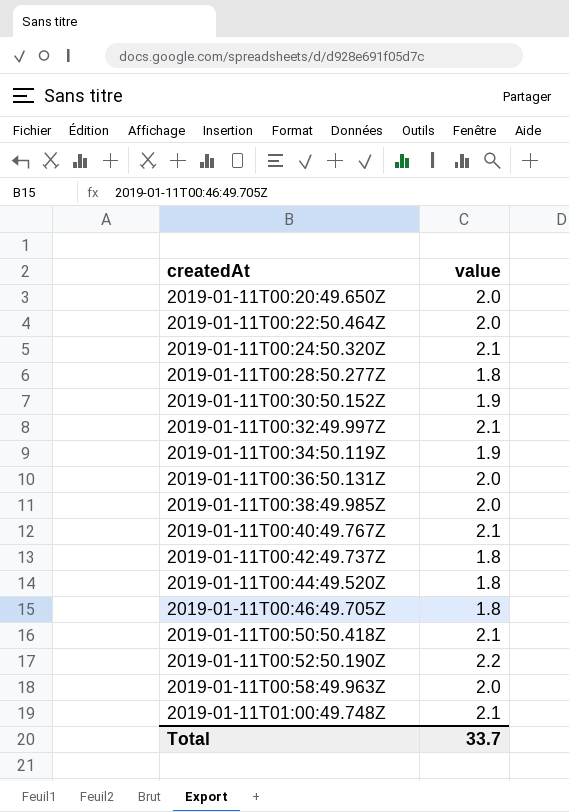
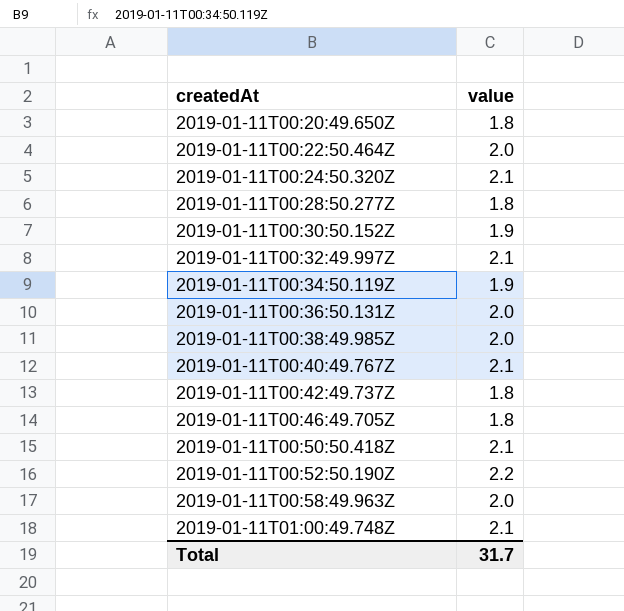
row 2019-01-11T00:44:49.520Z: 1.8 -> none
2019-01-11T00:20:49.650Z | value: 2.0 -> 1.8
Total | value: 33.7 -> 31.7

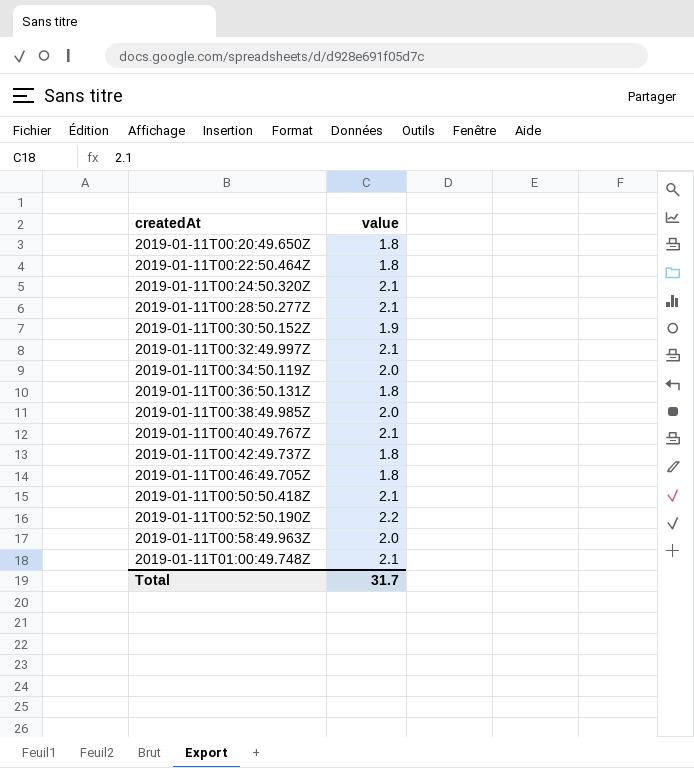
2019-01-11T00:22:50.464Z | value: 2.0 -> 1.8
2019-01-11T00:28:50.277Z | value: 1.8 -> 2.1
2019-01-11T00:34:50.119Z | value: 1.9 -> 2.0
2019-01-11T00:36:50.131Z | value: 2.0 -> 1.8

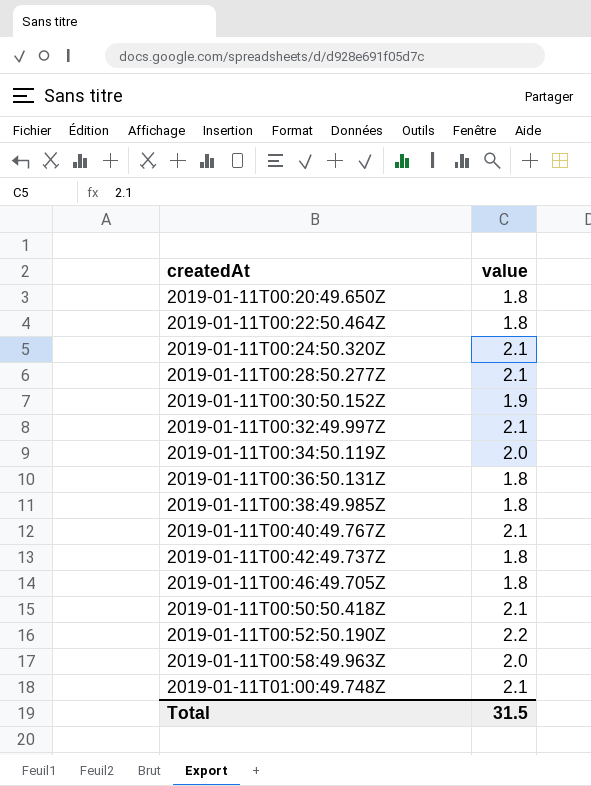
2019-01-11T00:38:49.985Z | value: 2.0 -> 1.8
Total | value: 31.7 -> 31.5

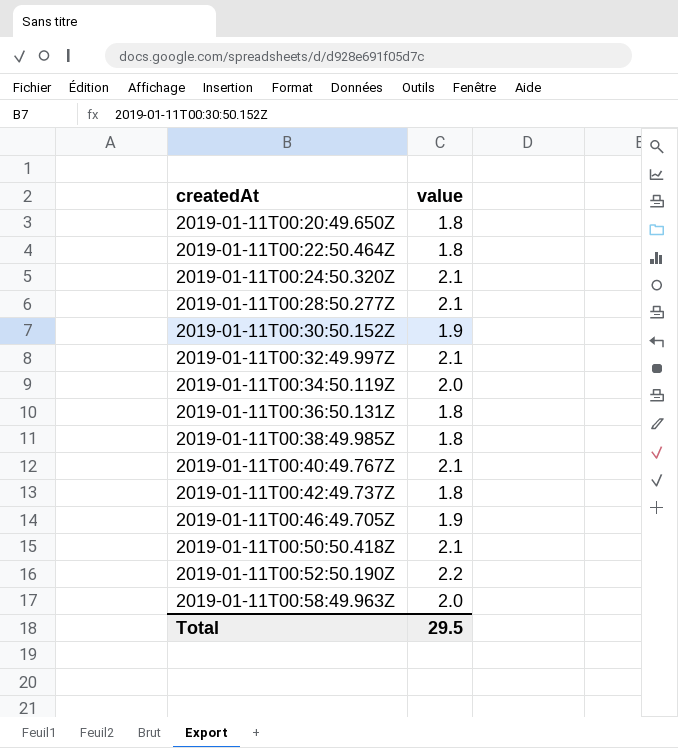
row 2019-01-11T01:00:49.748Z: 2.1 -> none
2019-01-11T00:46:49.705Z | value: 1.8 -> 1.9
Total | value: 31.5 -> 29.5

